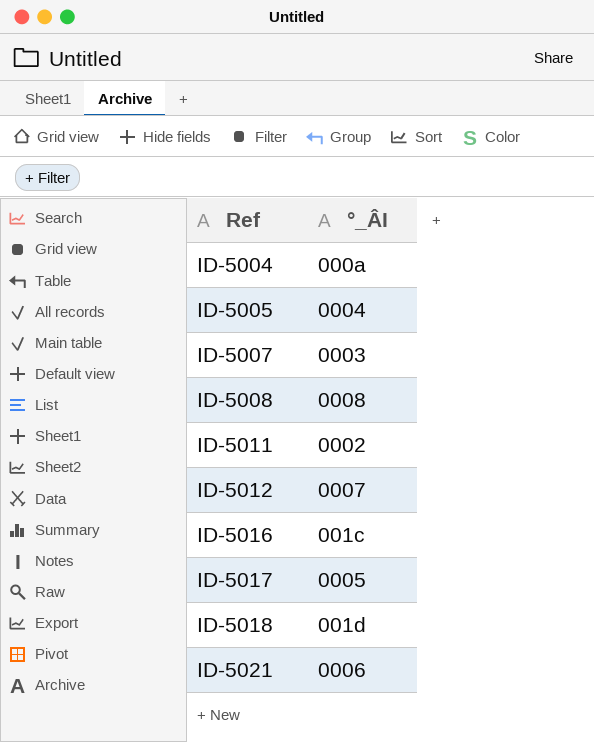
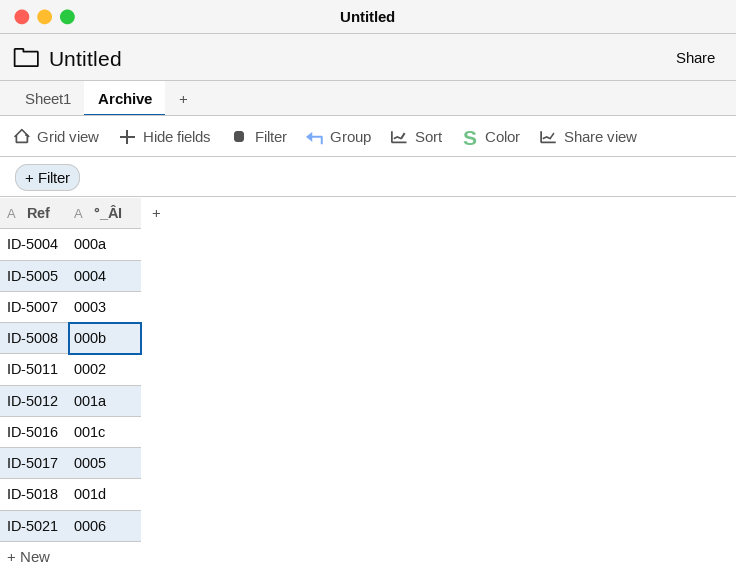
ID-5008 | °_ÂI: 0008 -> 000b
ID-5012 | °_ÂI: 0007 -> 001a

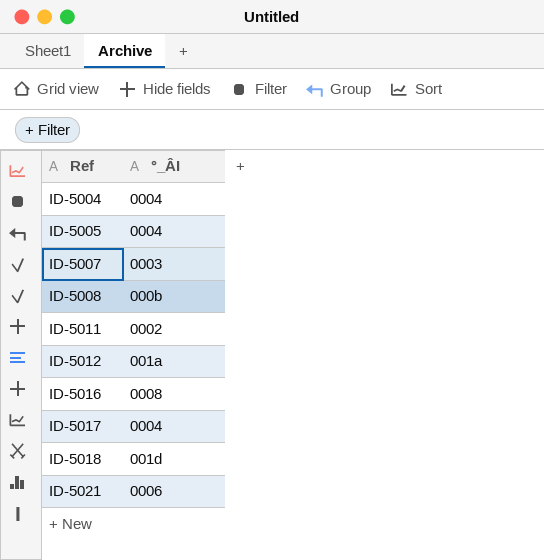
ID-5004 | °_ÂI: 000a -> 0004
ID-5016 | °_ÂI: 001c -> 0008
ID-5017 | °_ÂI: 0005 -> 0004

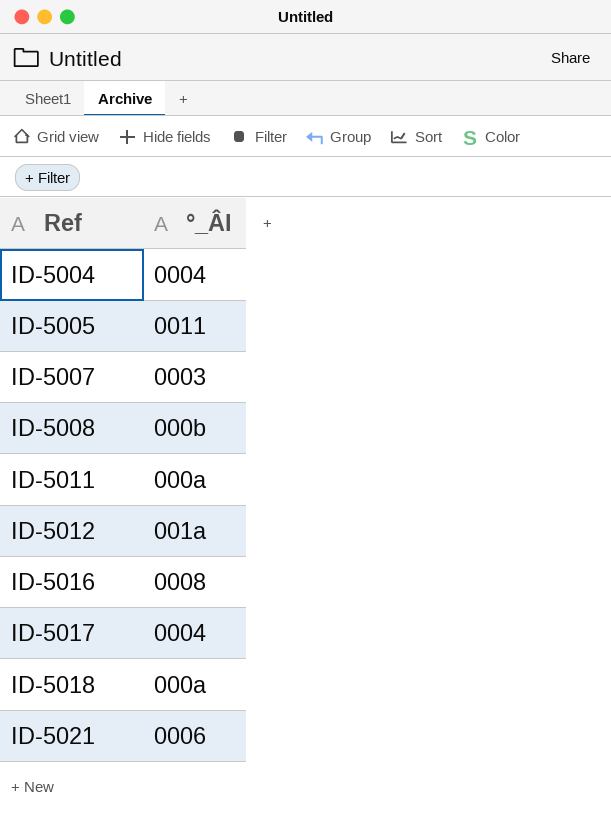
ID-5005 | °_ÂI: 0004 -> 0011
ID-5011 | °_ÂI: 0002 -> 000a
ID-5018 | °_ÂI: 001d -> 000a

